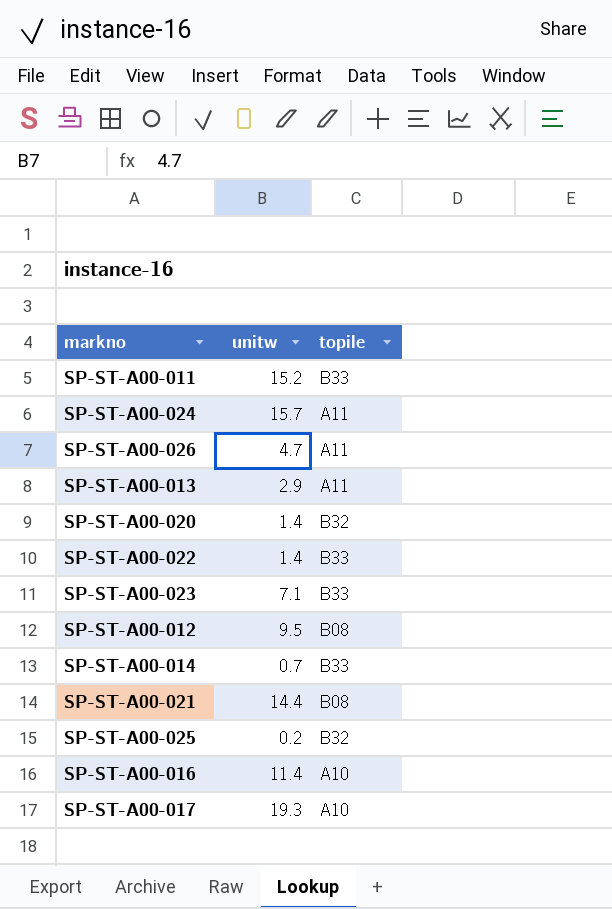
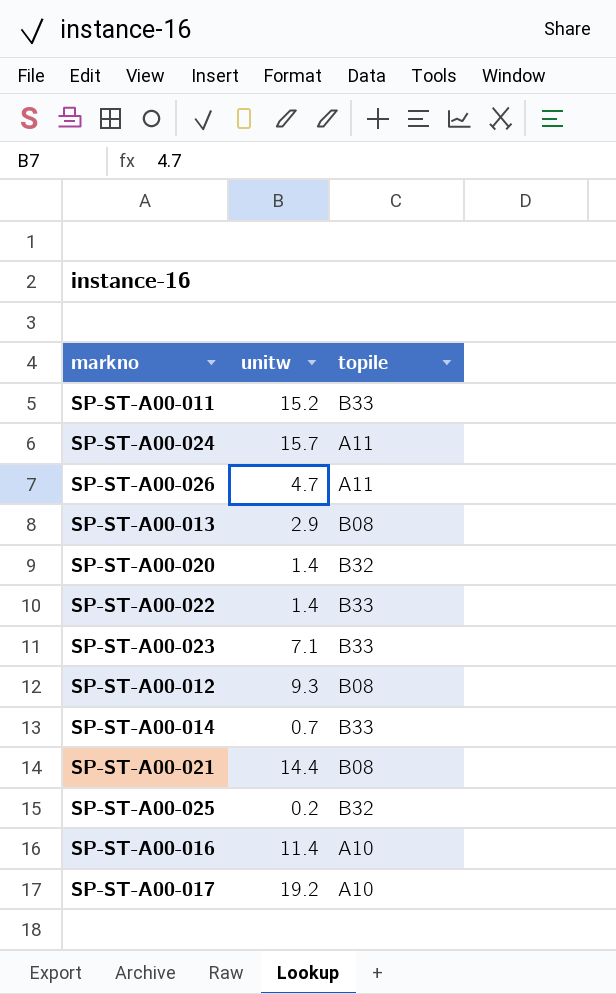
SP-ST-A00-013 | topile: A11 -> B08
SP-ST-A00-012 | unitw: 9.5 -> 9.3
SP-ST-A00-017 | unitw: 19.3 -> 19.2

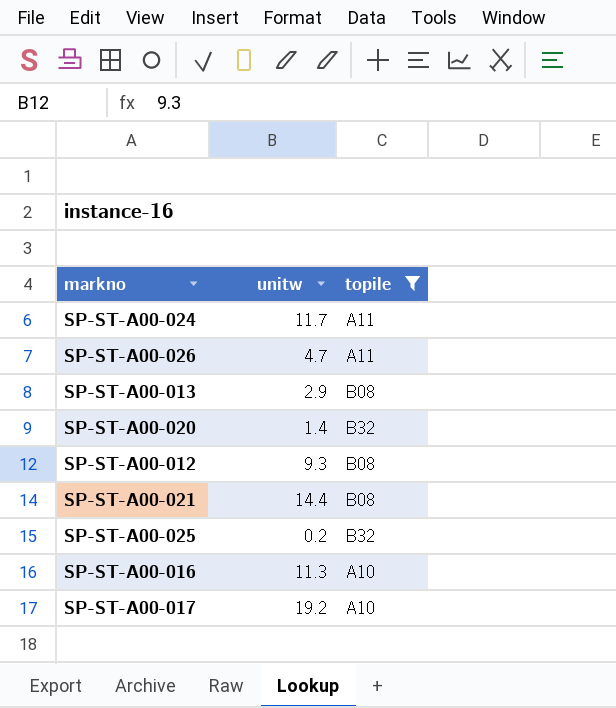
filter: none -> topile != B33
SP-ST-A00-024 | unitw: 15.7 -> 11.7
SP-ST-A00-016 | unitw: 11.4 -> 11.3

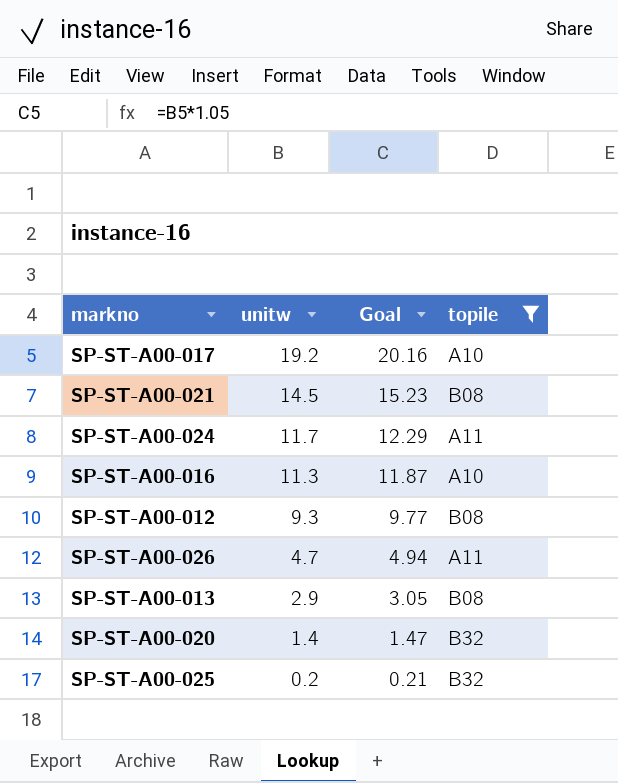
row order: none -> unitw descending
column Goal | formula: none -> [unitw] * 1.05
SP-ST-A00-021 | unitw: 14.4 -> 14.5

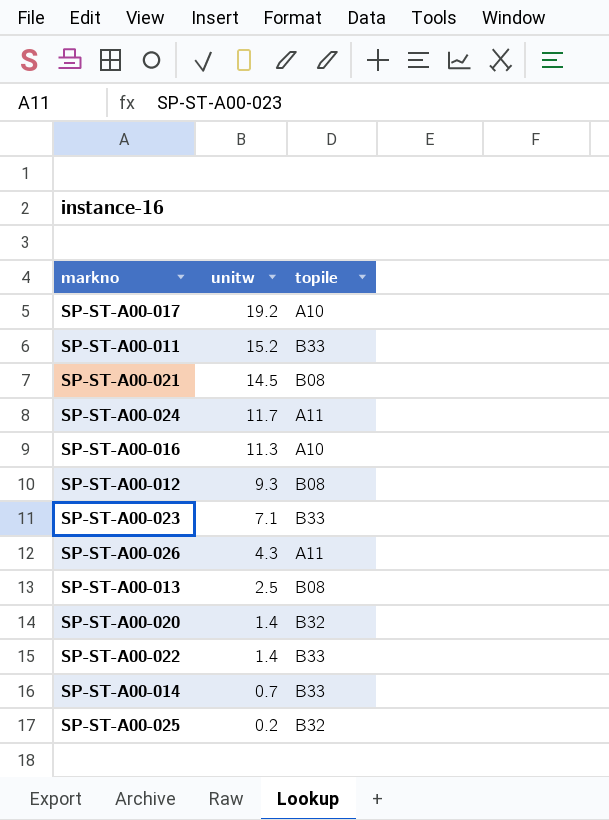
filter: topile != B33 -> none
column Goal | formula: [unitw] * 1.05 -> none
SP-ST-A00-026 | unitw: 4.7 -> 4.3
SP-ST-A00-013 | unitw: 2.9 -> 2.5

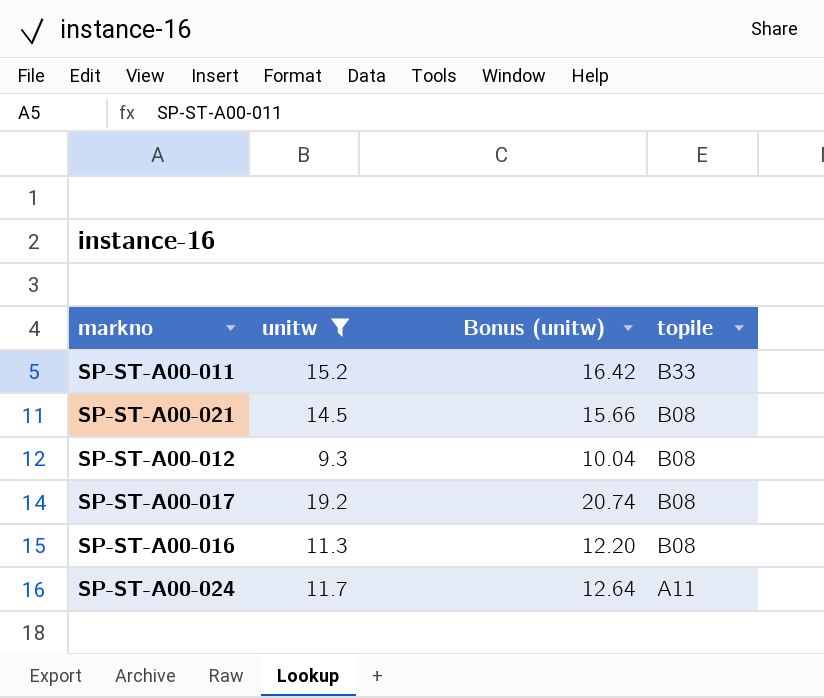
filter: none -> unitw >= 9.3
row order: unitw descending -> topile descending
column Bonus (unitw) | formula: none -> [unitw] * 1.08
SP-ST-A00-017 | topile: A10 -> B08
SP-ST-A00-016 | topile: A10 -> B08

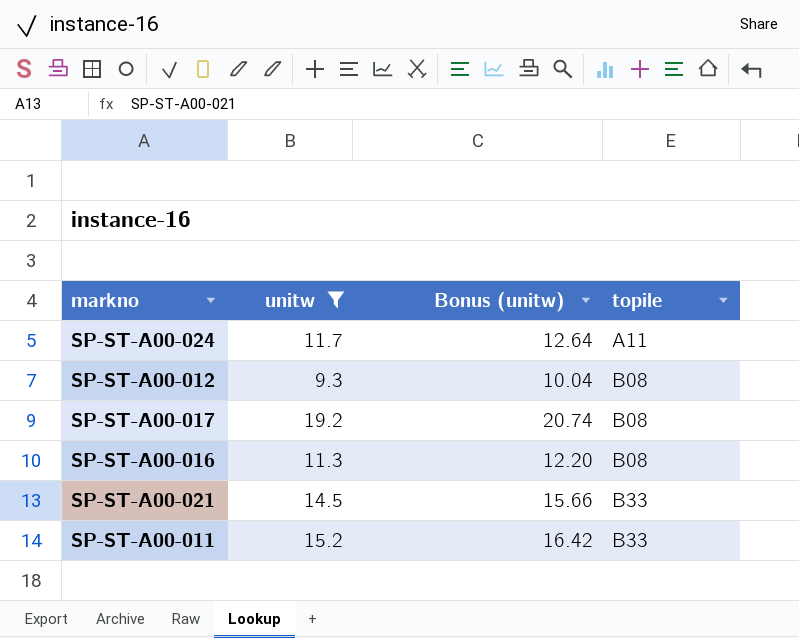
row order: topile descending -> topile ascending
SP-ST-A00-021 | topile: B08 -> B33

